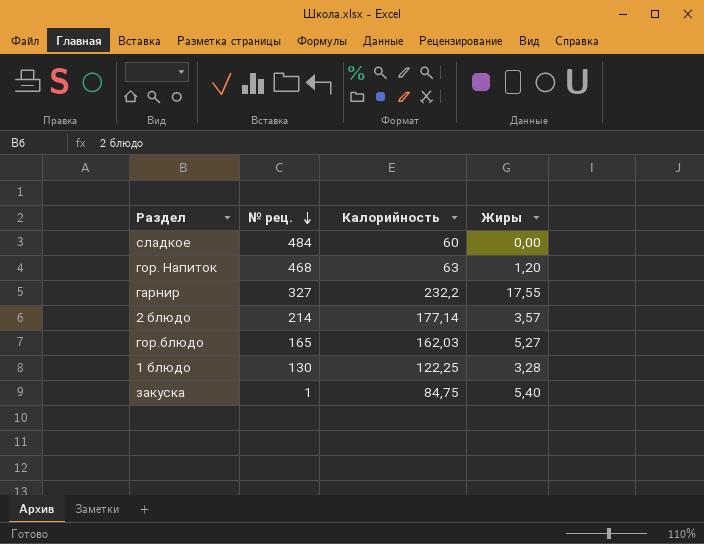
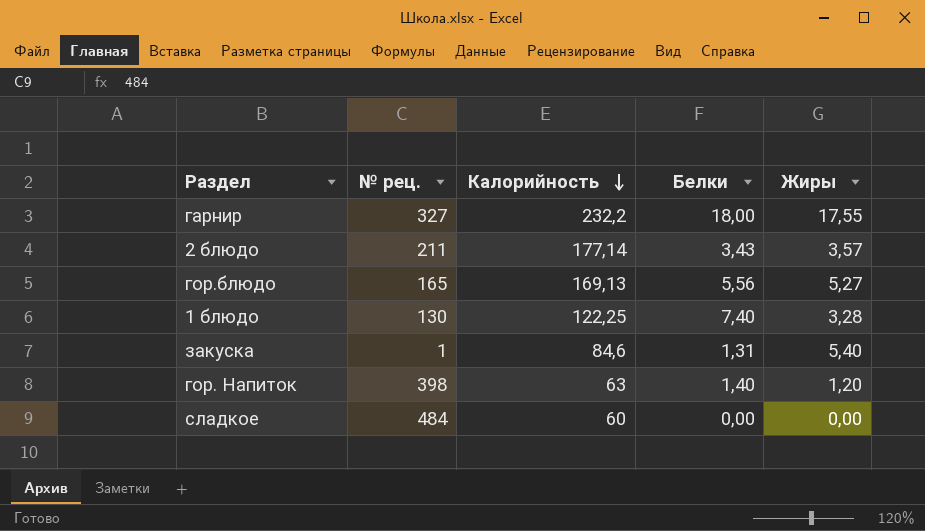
row order: № рец. descending -> Калорийность descending
column Белки | position: none -> 4
2 блюдо | № рец.: 214 -> 211
гор.блюдо | Калорийность: 162,03 -> 169,13
закуска | Калорийность: 84,75 -> 84,6
гор. Напиток | № рец.: 468 -> 398

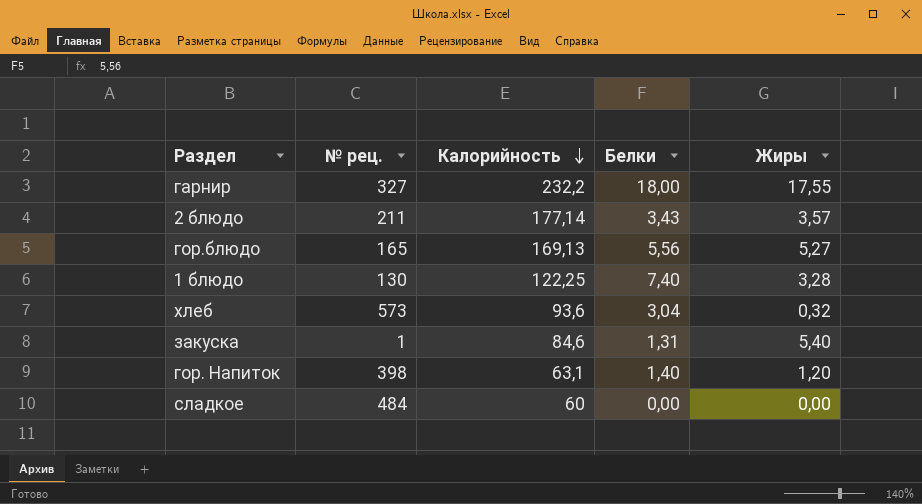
row хлеб: none -> 573 | 93,6 | 3,04 | 0,32
гор. Напиток | Калорийность: 63 -> 63,1

